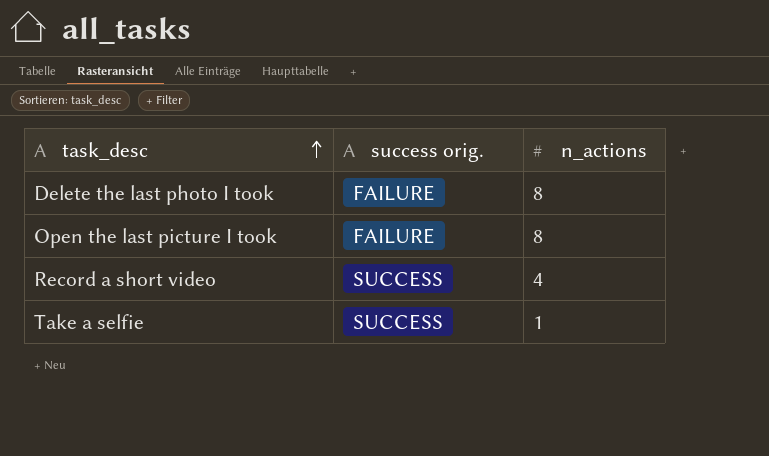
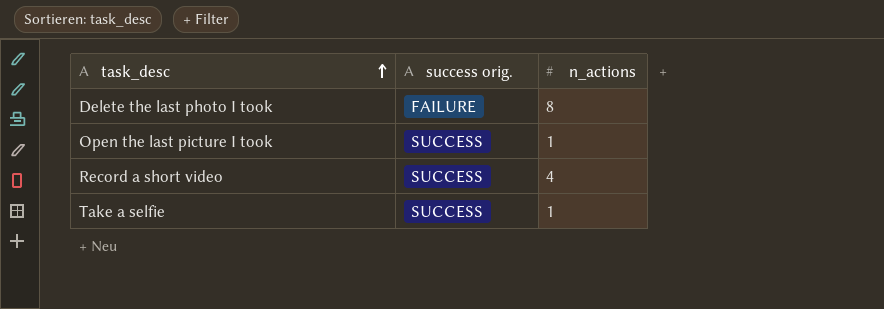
Open the last picture I took | success orig.: FAILURE -> SUCCESS
Open the last picture I took | n_actions: 8 -> 1

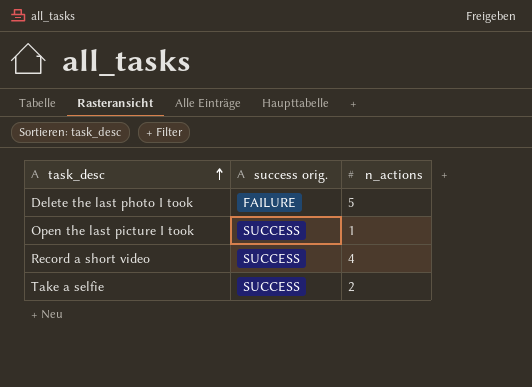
Delete the last photo I took | n_actions: 8 -> 5
Take a selfie | n_actions: 1 -> 2

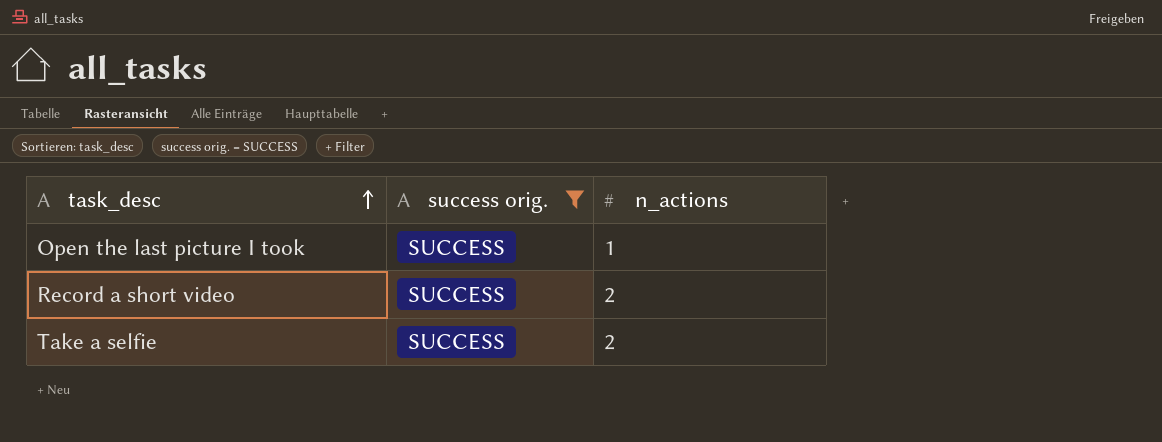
filter: none -> success orig. = SUCCESS
Record a short video | n_actions: 4 -> 2

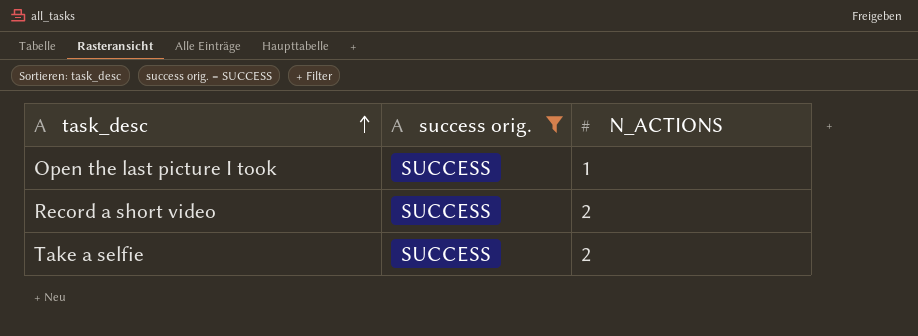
column name: n_actions -> N_ACTIONS

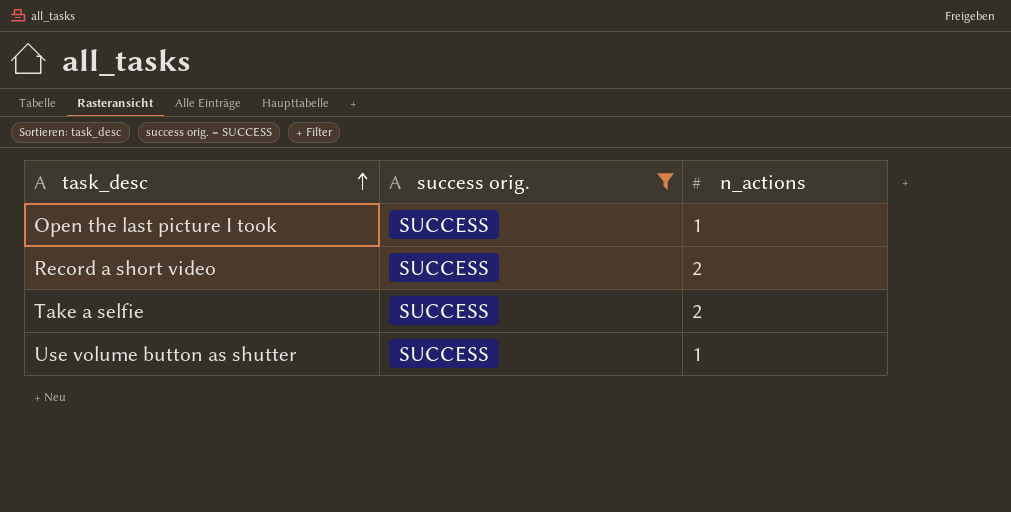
column name: N_ACTIONS -> n_actions
row Use volume button as shutter: none -> SUCCESS | 1

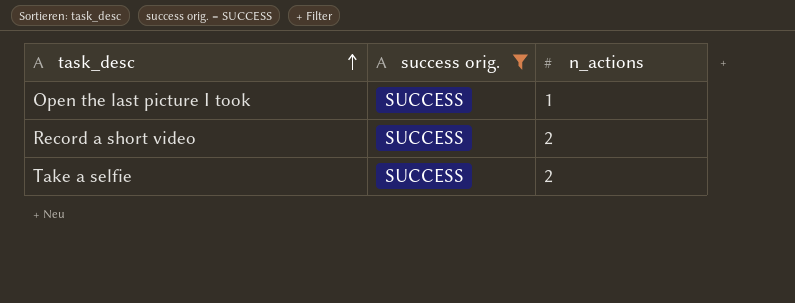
row Use volume button as shutter: SUCCESS | 1 -> none

